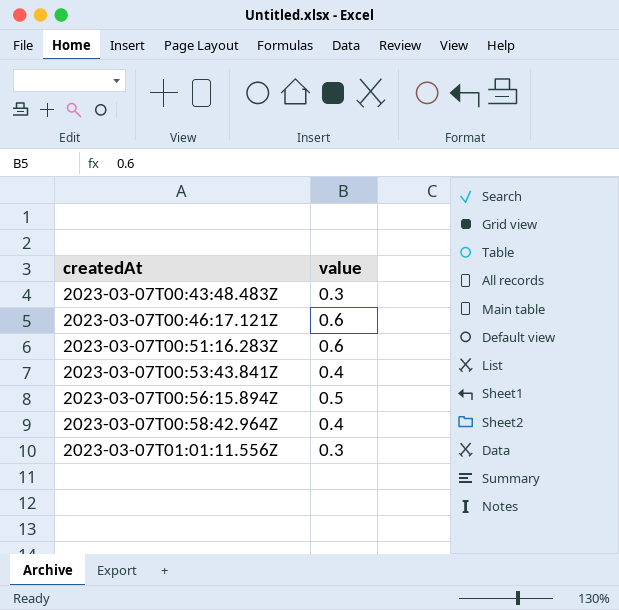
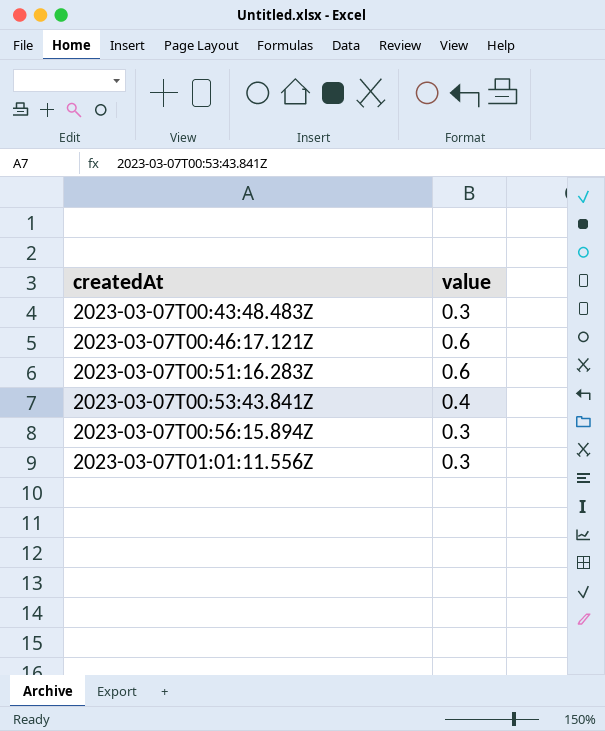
row 2023-03-07T00:58:42.964Z: 0.4 -> none
2023-03-07T00:56:15.894Z | value: 0.5 -> 0.3

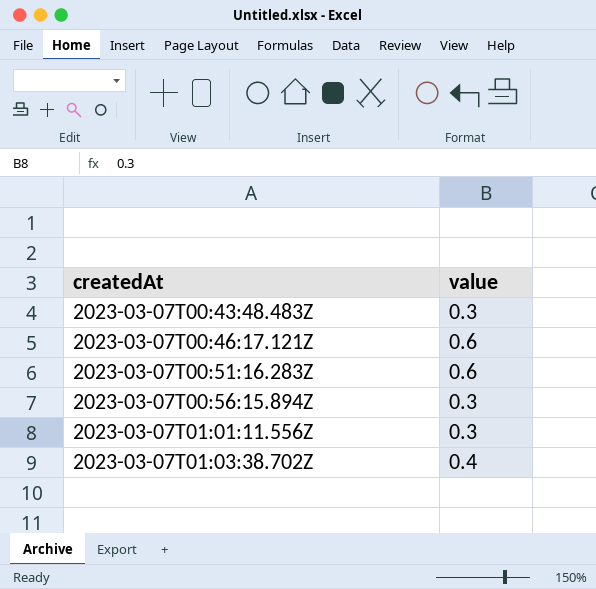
row 2023-03-07T00:53:43.841Z: 0.4 -> none
row 2023-03-07T01:03:38.702Z: none -> 0.4

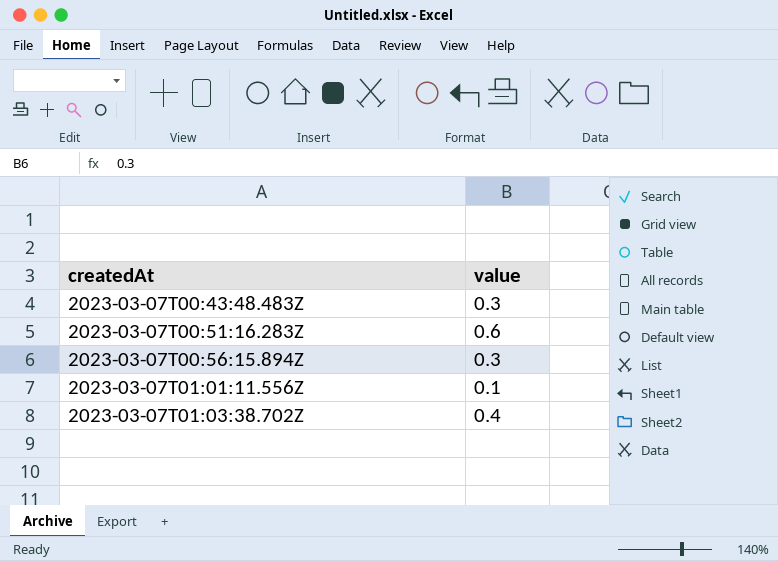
row 2023-03-07T00:46:17.121Z: 0.6 -> none
2023-03-07T01:01:11.556Z | value: 0.3 -> 0.1

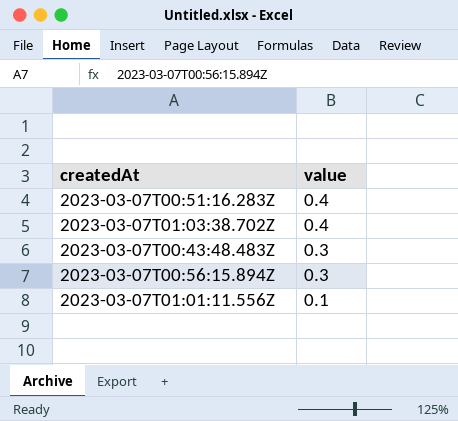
row order: createdAt ascending -> value descending
2023-03-07T00:51:16.283Z | value: 0.6 -> 0.4

